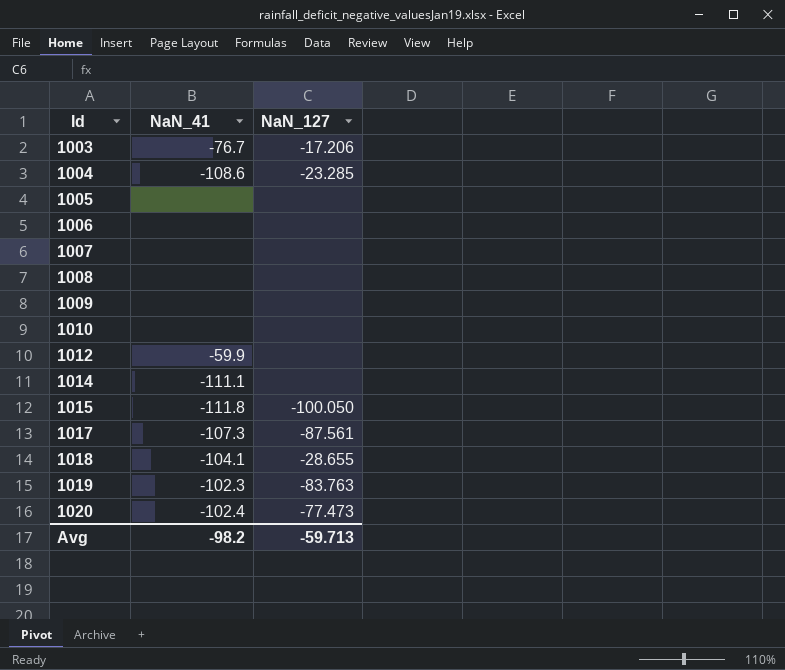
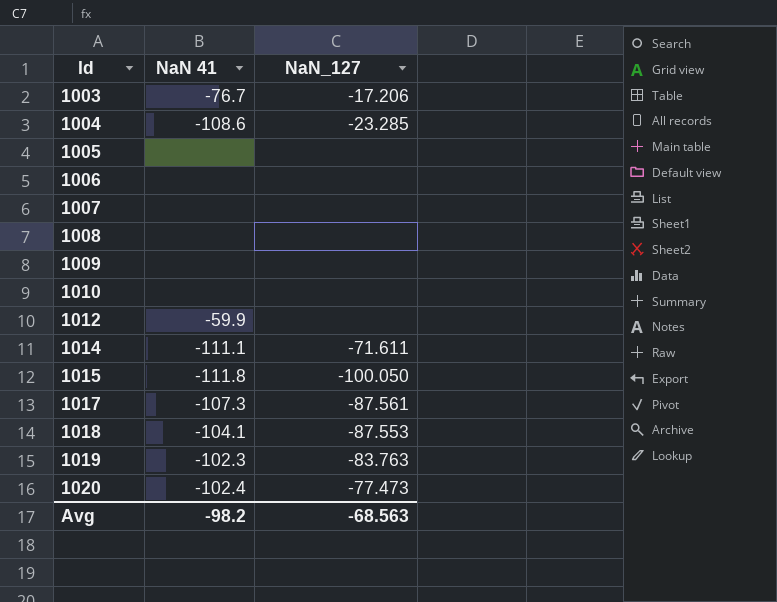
column name: NaN_41 -> NaN 41
1014 | NaN_127: none -> -71.611
1018 | NaN_127: -28.655 -> -87.553
Avg | NaN_127: -59.713 -> -68.563

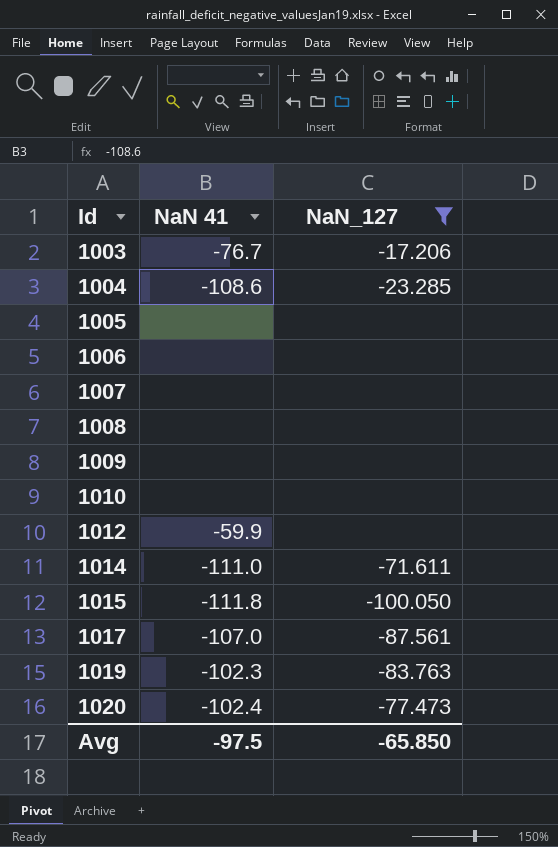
filter: none -> NaN_127 != -87.553
1014 | NaN 41: -111.1 -> -111.0
1017 | NaN 41: -107.3 -> -107.0
Avg | NaN 41: -98.2 -> -97.5
Avg | NaN_127: -68.563 -> -65.850

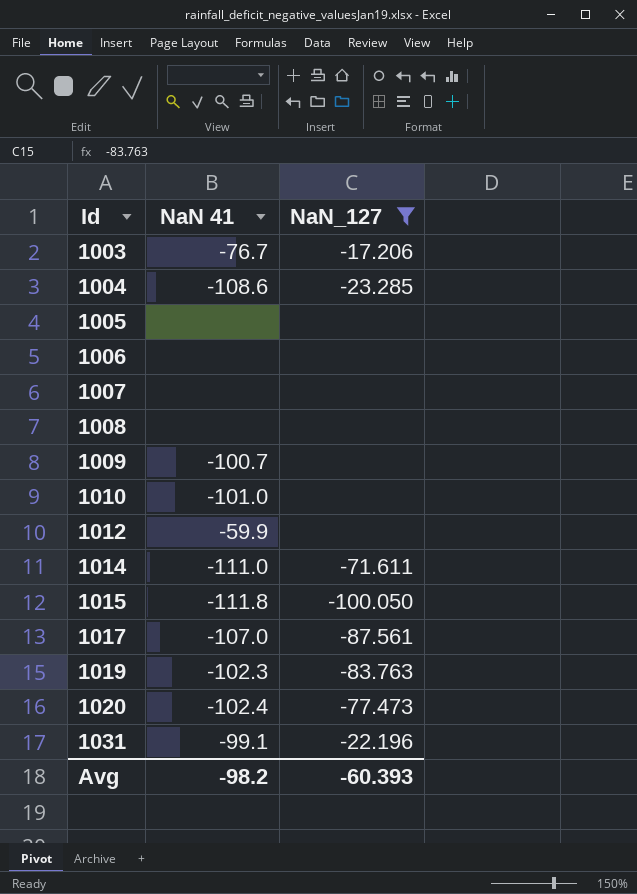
1009 | NaN 41: none -> -100.7
1010 | NaN 41: none -> -101.0
row 1031: none -> -99.1 | -22.196
Avg | NaN 41: -97.5 -> -98.2
Avg | NaN_127: -65.850 -> -60.393

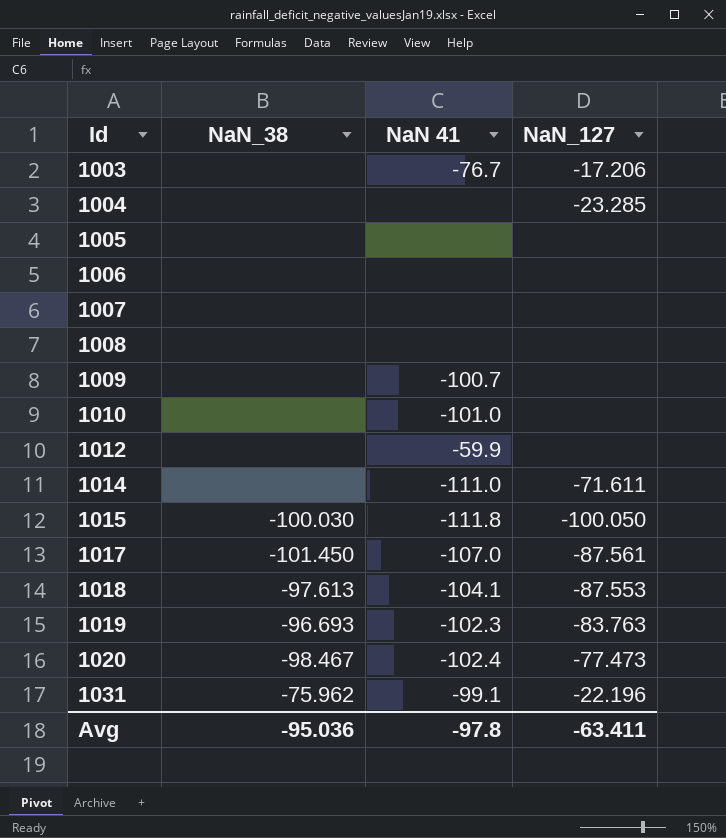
filter: NaN_127 != -87.553 -> none
column NaN_38 | position: none -> 2
1004 | NaN 41: -108.6 -> none
Avg | NaN 41: -98.2 -> -97.8
Avg | NaN_127: -60.393 -> -63.411

